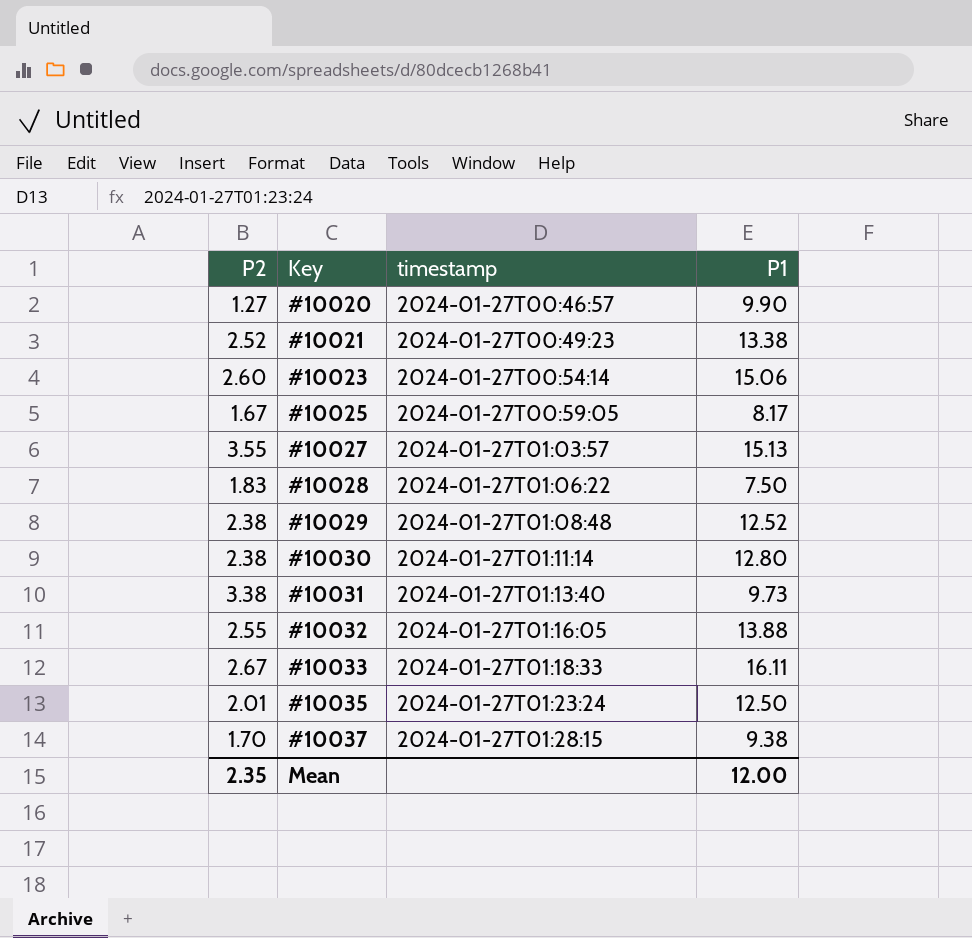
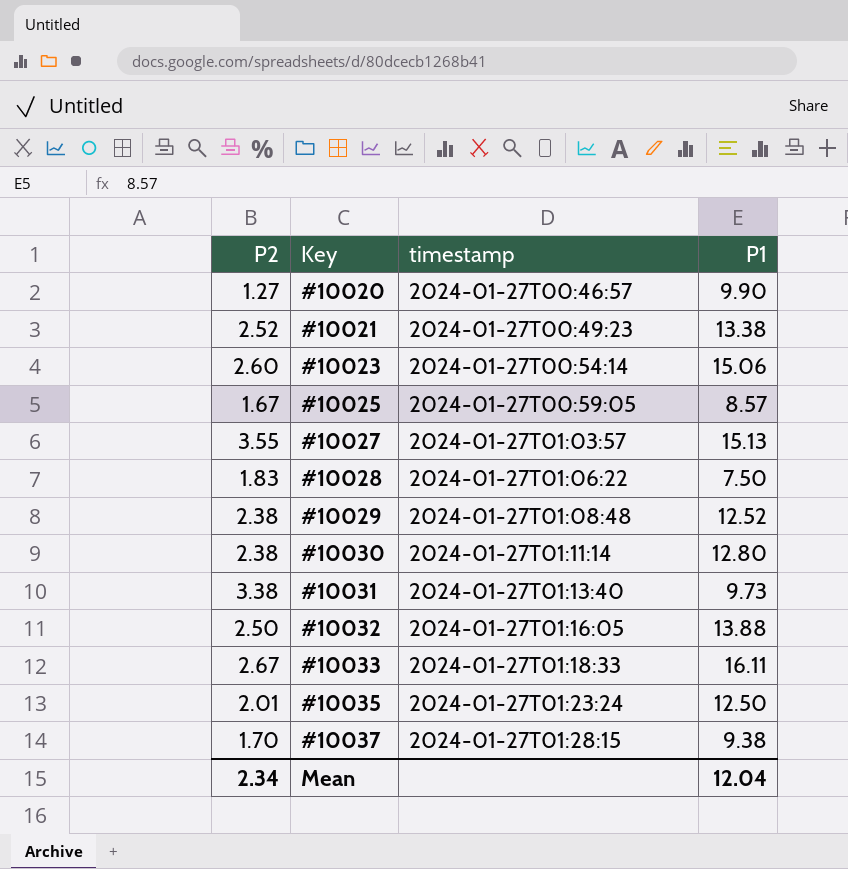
#10025 | P1: 8.17 -> 8.57
#10032 | P2: 2.55 -> 2.50
Mean | P2: 2.35 -> 2.34
Mean | P1: 12.00 -> 12.04

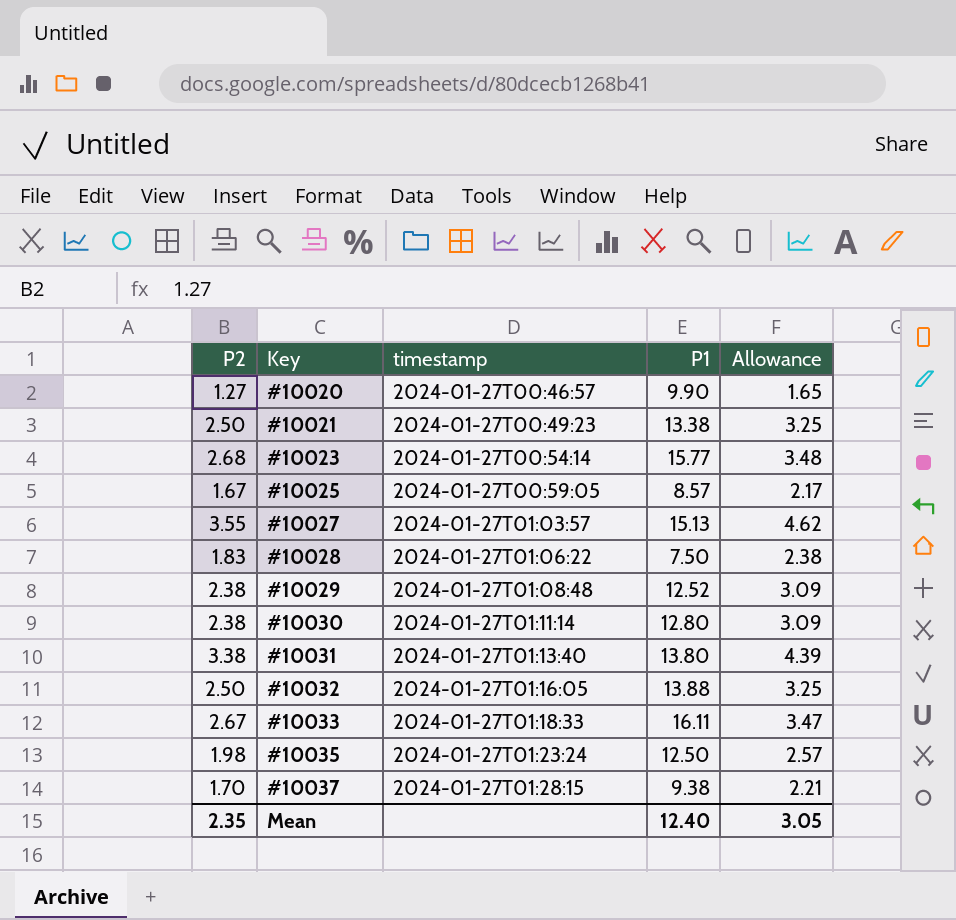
column Allowance | formula: none -> [P2] * 1.3
#10021 | P2: 2.52 -> 2.50
#10023 | P2: 2.60 -> 2.68
#10023 | P1: 15.06 -> 15.77
#10031 | P1: 9.73 -> 13.80
#10035 | P2: 2.01 -> 1.98
Mean | P2: 2.34 -> 2.35
Mean | P1: 12.04 -> 12.40

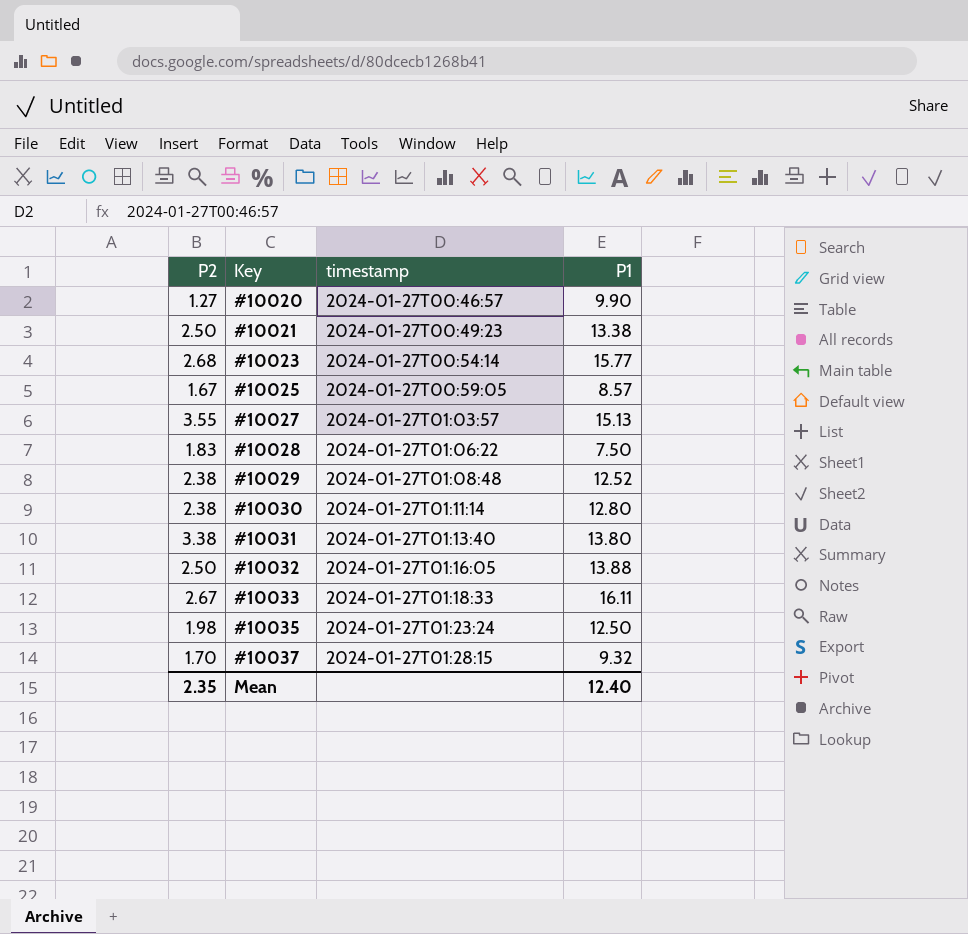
column Allowance | formula: [P2] * 1.3 -> none
#10037 | P1: 9.38 -> 9.32

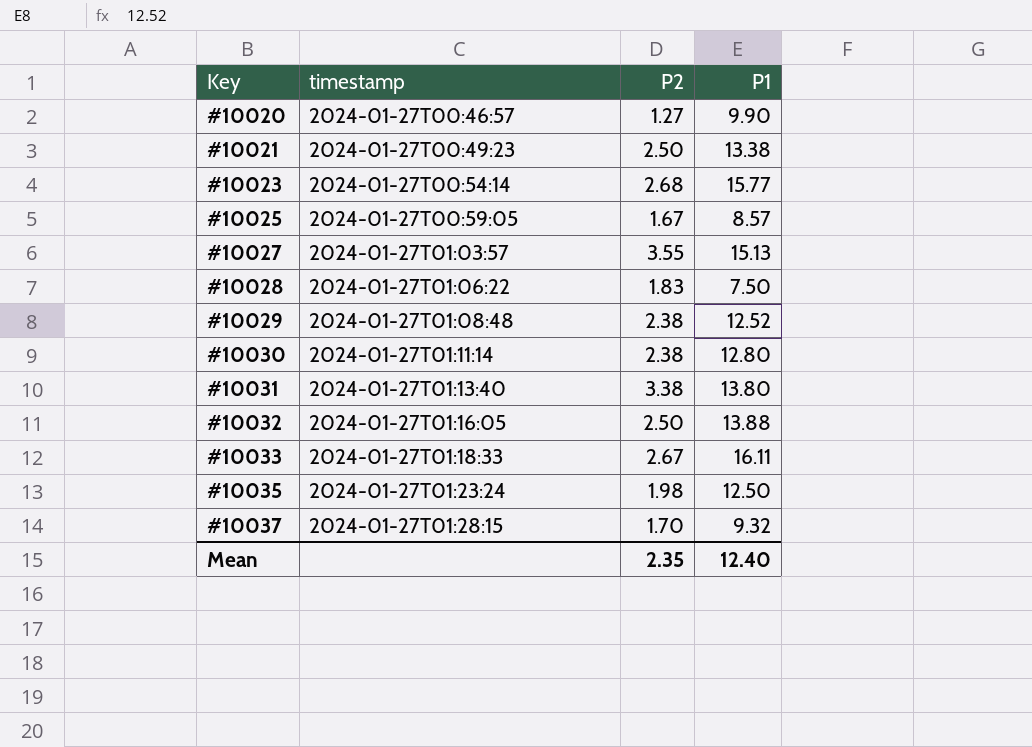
column P2 | position: 1 -> 3

